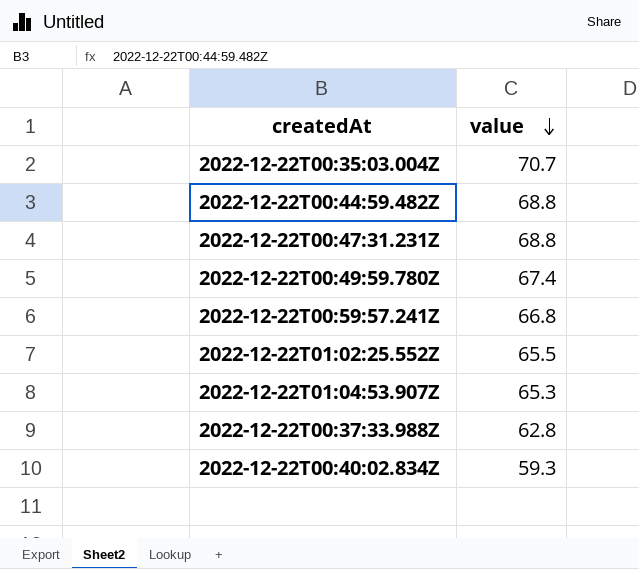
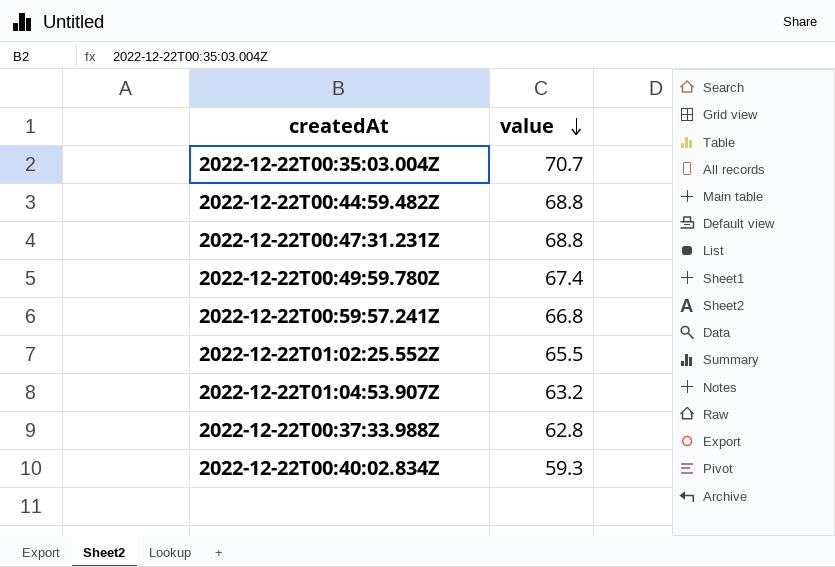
2022-12-22T01:04:53.907Z | value: 65.3 -> 63.2

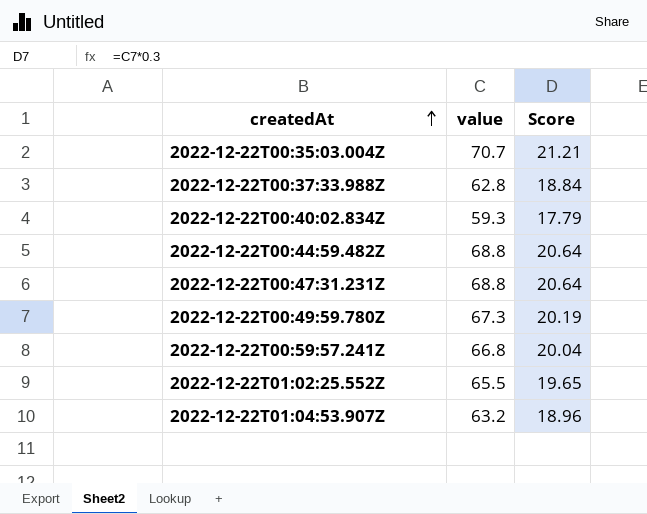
row order: value descending -> createdAt ascending
column Score | formula: none -> [value] * 0.3
2022-12-22T00:49:59.780Z | value: 67.4 -> 67.3

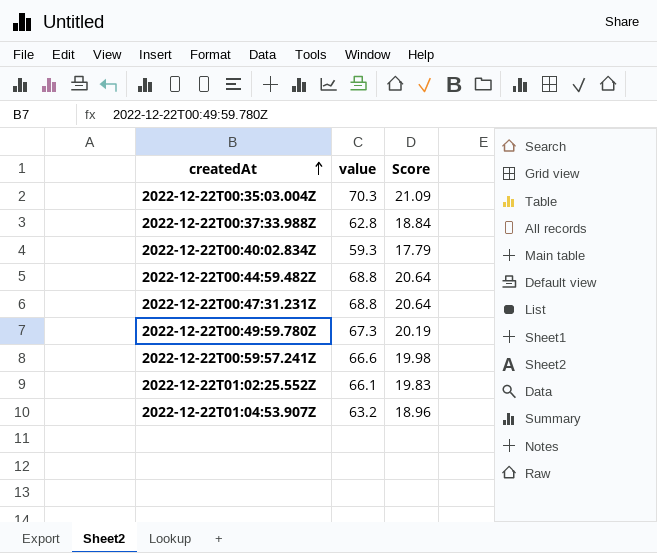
2022-12-22T00:35:03.004Z | value: 70.7 -> 70.3
2022-12-22T00:35:03.004Z | Score: 21.21 -> 21.09
2022-12-22T00:59:57.241Z | value: 66.8 -> 66.6
2022-12-22T00:59:57.241Z | Score: 20.04 -> 19.98
2022-12-22T01:02:25.552Z | value: 65.5 -> 66.1
2022-12-22T01:02:25.552Z | Score: 19.65 -> 19.83

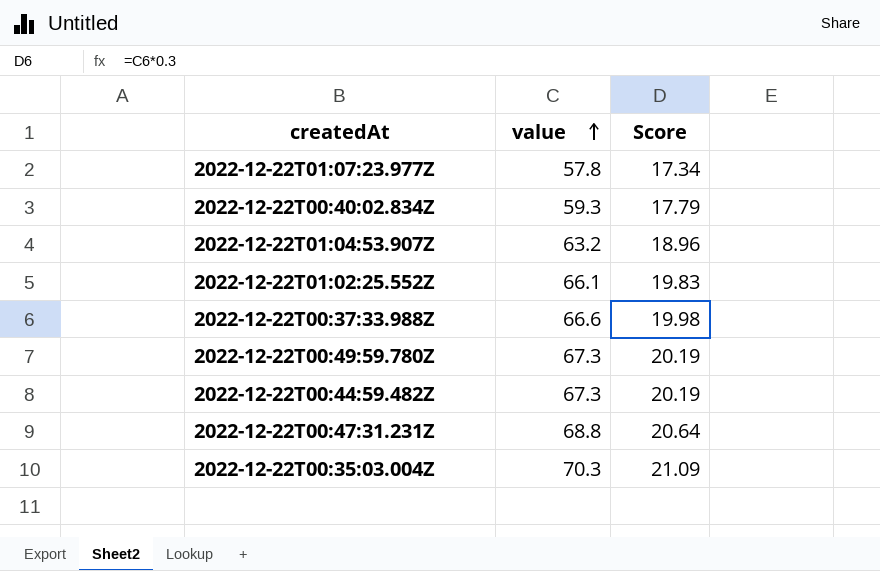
row order: createdAt ascending -> value ascending
row 2022-12-22T00:59:57.241Z: 66.6 | 19.98 -> none
row 2022-12-22T01:07:23.977Z: none -> 57.8 | 17.34
2022-12-22T00:37:33.988Z | value: 62.8 -> 66.6
2022-12-22T00:37:33.988Z | Score: 18.84 -> 19.98
2022-12-22T00:44:59.482Z | value: 68.8 -> 67.3
2022-12-22T00:44:59.482Z | Score: 20.64 -> 20.19

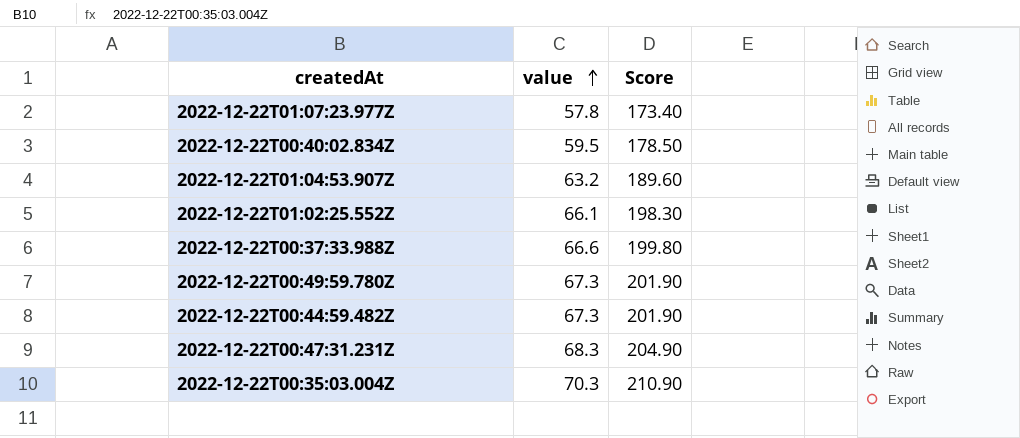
column Score | formula: [value] * 0.3 -> [value] * 3
2022-12-22T00:40:02.834Z | value: 59.3 -> 59.5
2022-12-22T00:47:31.231Z | value: 68.8 -> 68.3

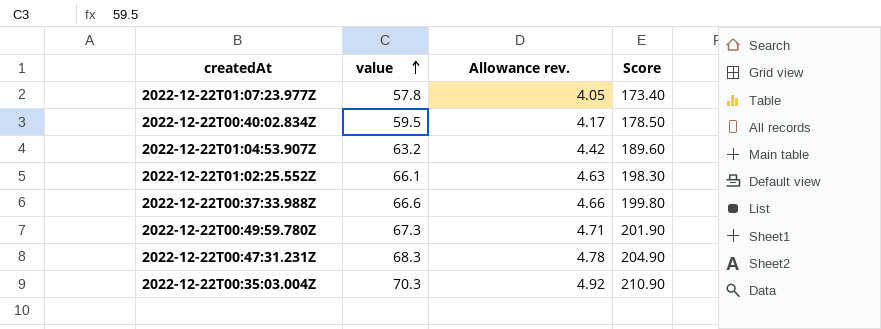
column Allowance rev. | formula: none -> [value] * 0.07
row 2022-12-22T00:44:59.482Z: 67.3 | 201.90 -> none

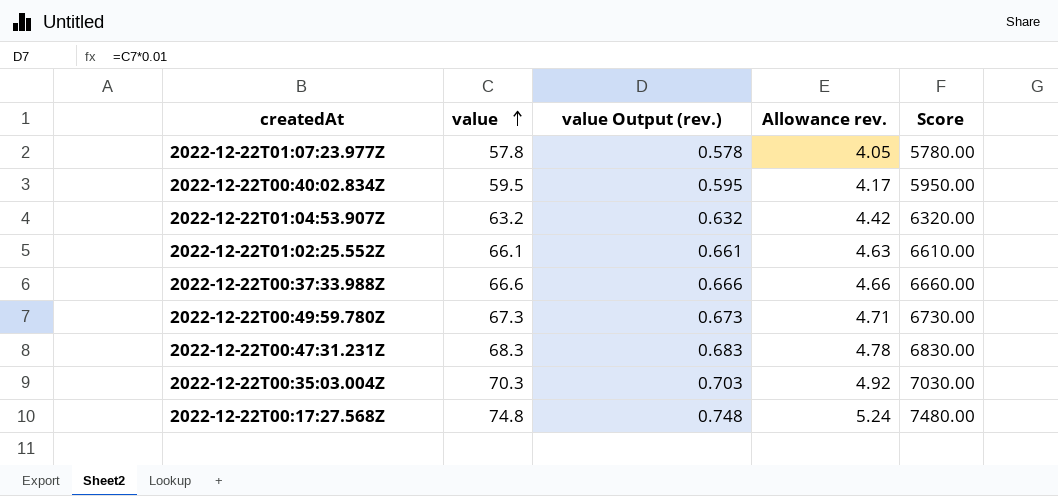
column value Output (rev.) | formula: none -> [value] * 0.01
column Score | formula: [value] * 3 -> [value] * 100
row 2022-12-22T00:17:27.568Z: none -> 74.8 | 0.748 | 5.24 | 7480.00

